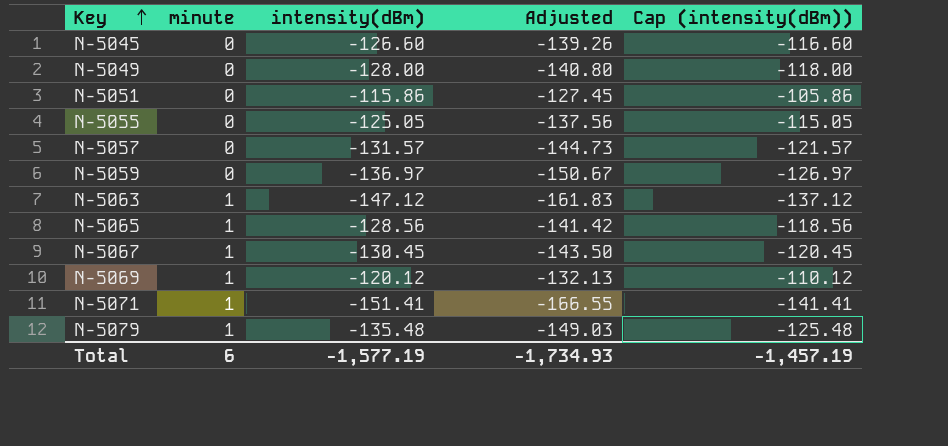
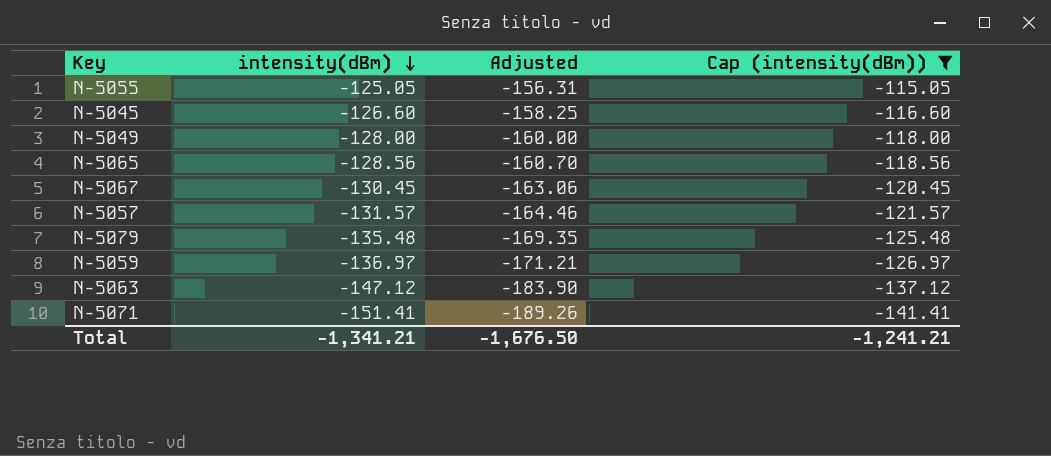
filter: none -> Cap (intensity(dBm)) <= -115.05
row order: Key ascending -> intensity(dBm) descending
column minute | position: 2 -> none
column Adjusted | formula: [intensity(dBm)] * 1.1 -> [intensity(dBm)] * 1.25
Total | intensity(dBm): -1,577.19 -> -1,341.21
Total | Adjusted: -1,734.93 -> -1,676.50
Total | Cap (intensity(dBm)): -1,457.19 -> -1,241.21

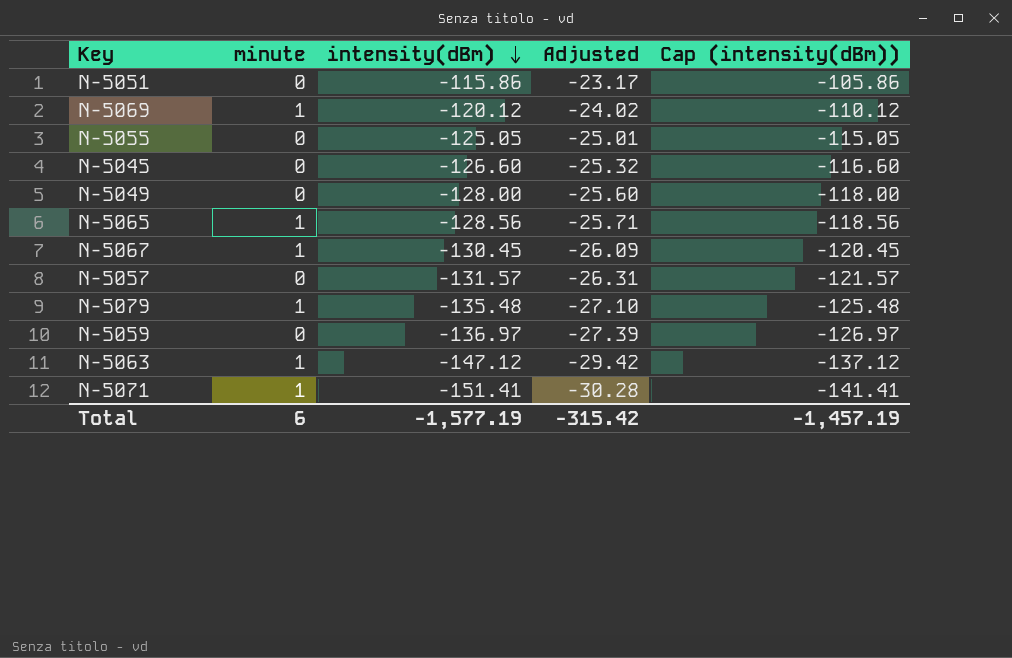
filter: Cap (intensity(dBm)) <= -115.05 -> none
column minute | position: none -> 2
column Adjusted | formula: [intensity(dBm)] * 1.25 -> [intensity(dBm)] * 0.2
Total | intensity(dBm): -1,341.21 -> -1,577.19
Total | Adjusted: -1,676.50 -> -315.42
Total | Cap (intensity(dBm)): -1,241.21 -> -1,457.19

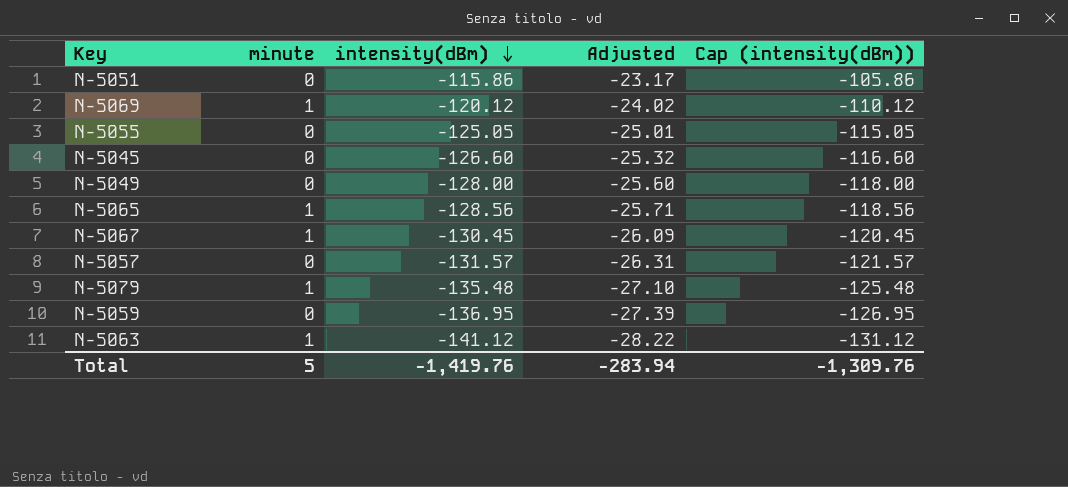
row N-5071: 1 | -151.41 | -30.28 | -141.41 -> none
N-5059 | intensity(dBm): -136.97 -> -136.95
N-5059 | Cap (intensity(dBm)): -126.97 -> -126.95
N-5063 | intensity(dBm): -147.12 -> -141.12
N-5063 | Adjusted: -29.42 -> -28.22
N-5063 | Cap (intensity(dBm)): -137.12 -> -131.12
Total | minute: 6 -> 5
Total | intensity(dBm): -1,577.19 -> -1,419.76
Total | Adjusted: -315.42 -> -283.94
Total | Cap (intensity(dBm)): -1,457.19 -> -1,309.76

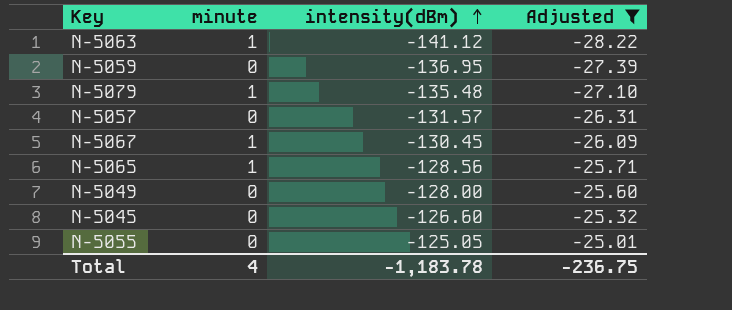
filter: none -> Adjusted <= -25.01
row order: intensity(dBm) descending -> intensity(dBm) ascending
column Cap (intensity(dBm)) | formula: [intensity(dBm)] + 10 -> none
Total | minute: 5 -> 4
Total | intensity(dBm): -1,419.76 -> -1,183.78
Total | Adjusted: -283.94 -> -236.75

